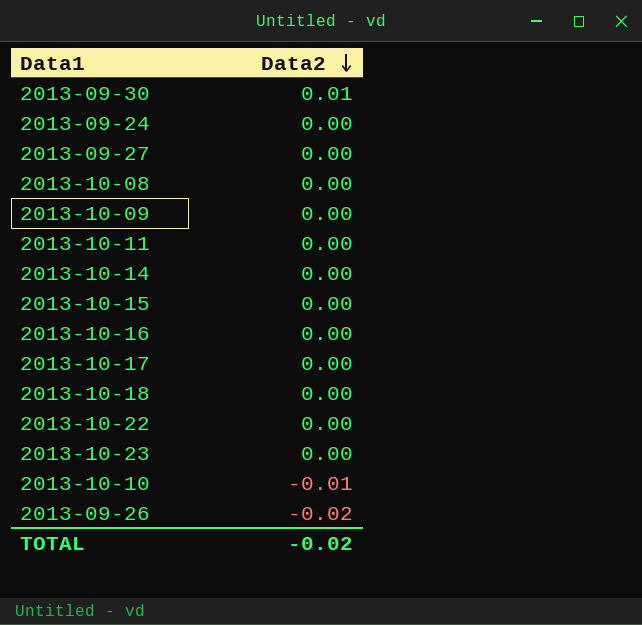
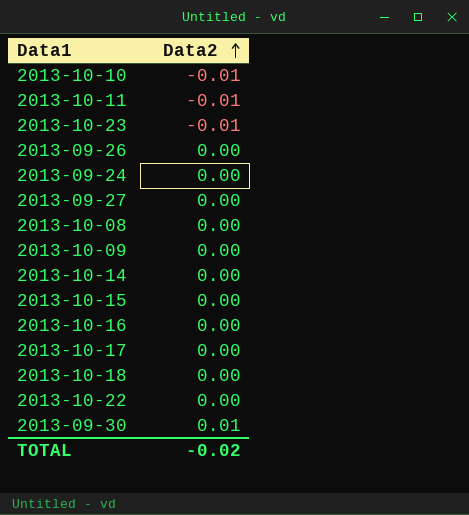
row order: Data2 descending -> Data2 ascending
2013-10-11 | Data2: 0.00 -> -0.01
2013-10-23 | Data2: 0.00 -> -0.01
2013-09-26 | Data2: -0.02 -> 0.00

